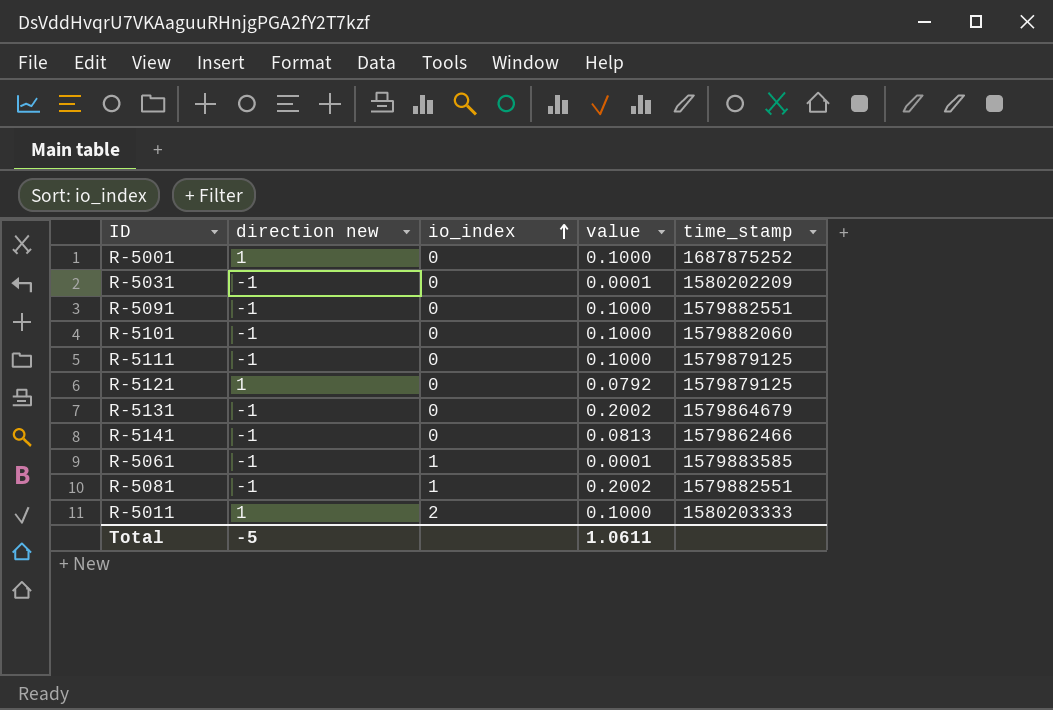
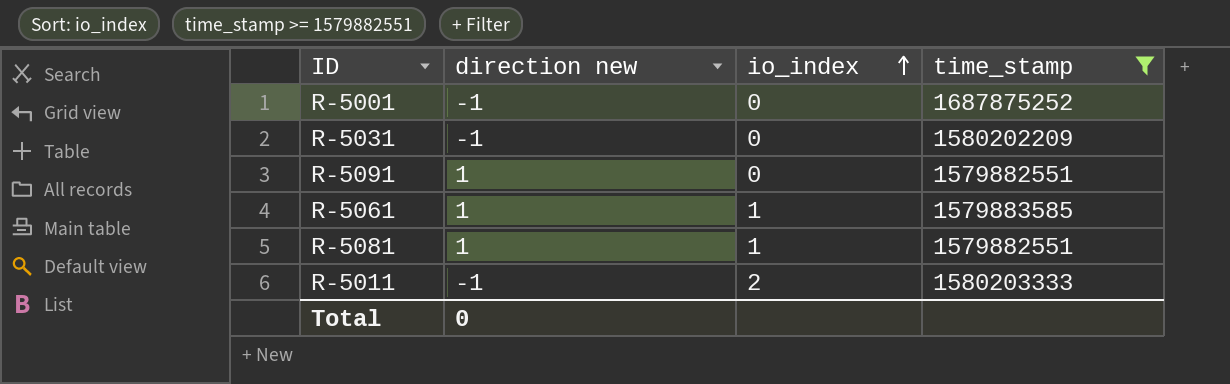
filter: none -> time_stamp >= 1579882551
column value | position: 4 -> none
R-5001 | direction new: 1 -> -1
R-5091 | direction new: -1 -> 1
R-5061 | direction new: -1 -> 1
R-5081 | direction new: -1 -> 1
R-5011 | direction new: 1 -> -1
Total | direction new: -5 -> 0

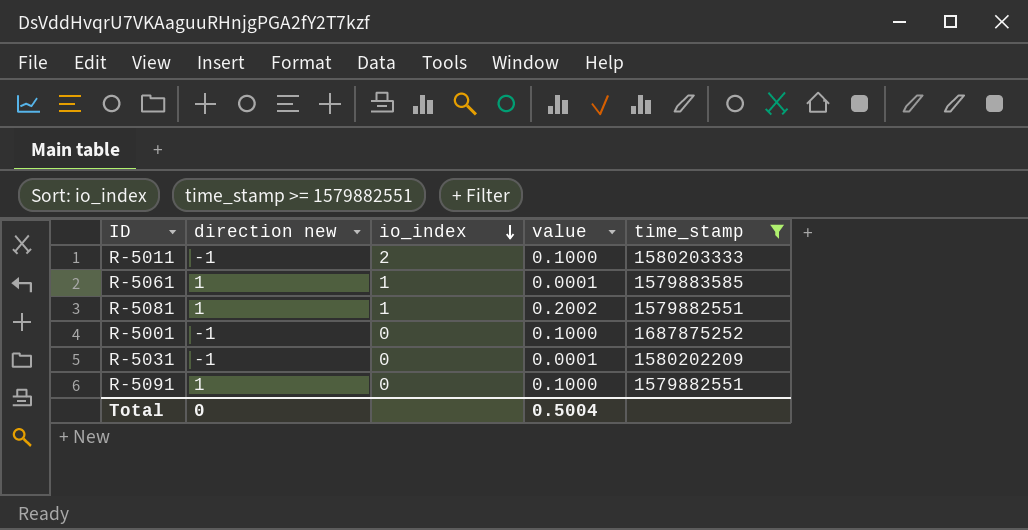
row order: io_index ascending -> io_index descending
column value | position: none -> 4

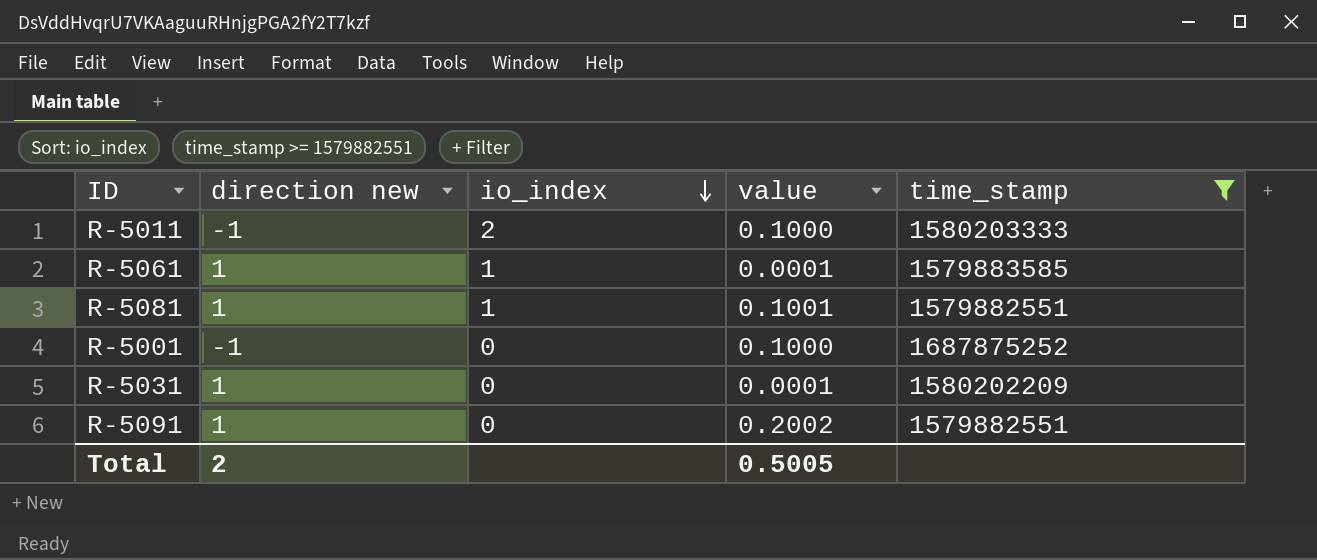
R-5081 | value: 0.2002 -> 0.1001
R-5031 | direction new: -1 -> 1
R-5091 | value: 0.1000 -> 0.2002
Total | direction new: 0 -> 2
Total | value: 0.5004 -> 0.5005

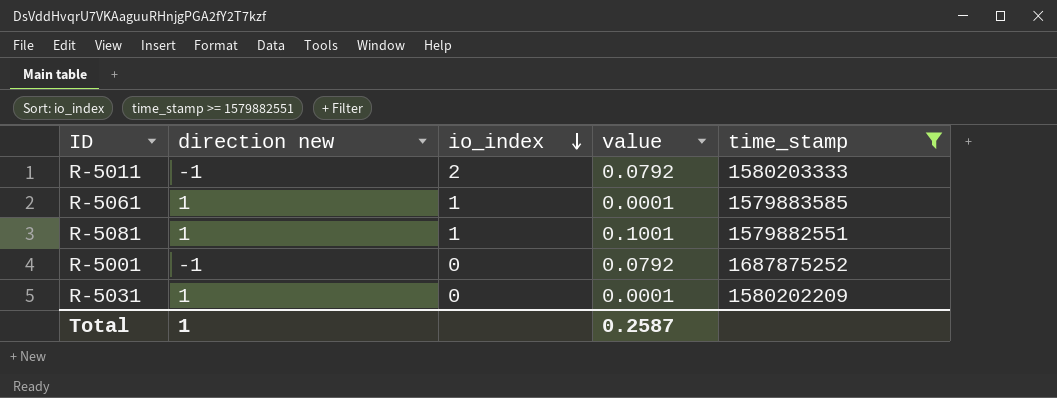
row R-5091: 1 | 0 | 0.2002 | 1579882551 -> none
R-5011 | value: 0.1000 -> 0.0792
R-5001 | value: 0.1000 -> 0.0792
Total | direction new: 2 -> 1
Total | value: 0.5005 -> 0.2587

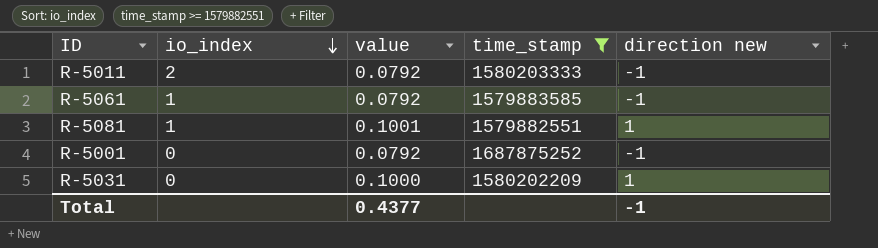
column direction new | position: 2 -> 5
R-5061 | value: 0.0001 -> 0.0792
R-5061 | direction new: 1 -> -1
R-5031 | value: 0.0001 -> 0.1000
Total | value: 0.2587 -> 0.4377
Total | direction new: 1 -> -1

